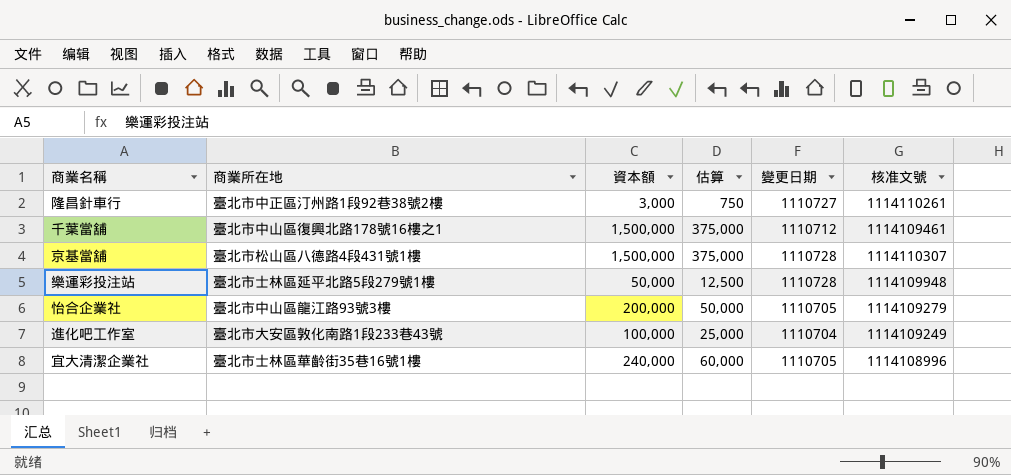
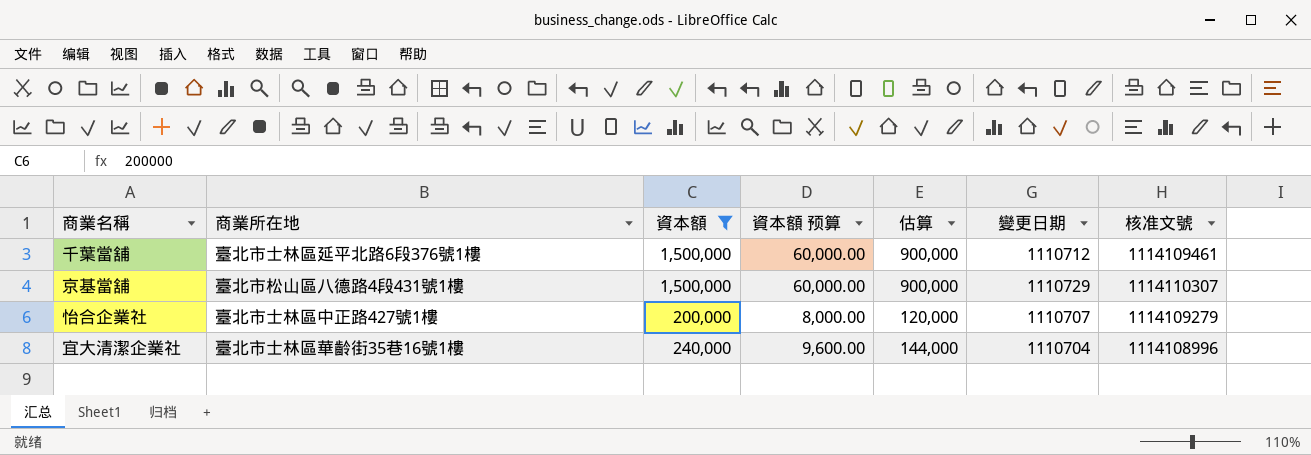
filter: none -> 資本額 >= 200,000
column 資本額 预算 | formula: none -> [資本額] * 0.04
column 估算 | formula: [資本額] * 0.25 -> [資本額] * 0.6
千葉當舖 | 商業所在地: 臺北市中山區復興北路178號16樓之1 -> 臺北市士林區延平北路6段376號1樓
京基當舖 | 變更日期: 1110728 -> 1110729
怡合企業社 | 商業所在地: 臺北市中山區龍江路93號3樓 -> 臺北市士林區中正路427號1樓
怡合企業社 | 變更日期: 1110705 -> 1110707
宜大清潔企業社 | 變更日期: 1110705 -> 1110704

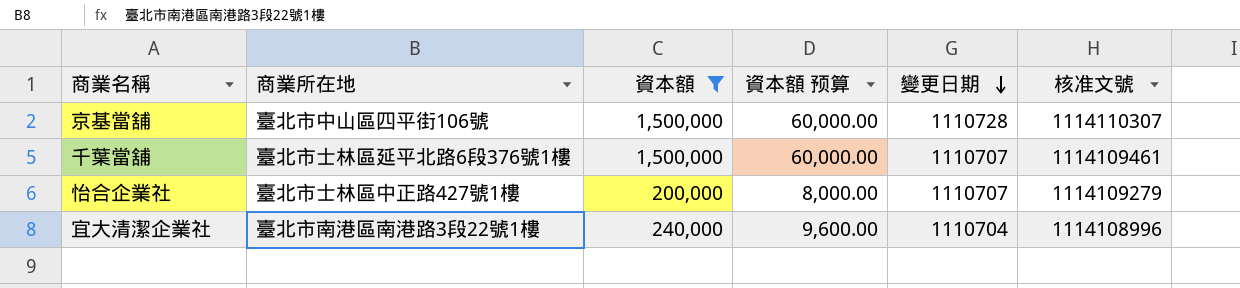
row order: none -> 變更日期 descending
column 估算 | formula: [資本額] * 0.6 -> none
京基當舖 | 商業所在地: 臺北市松山區八德路4段431號1樓 -> 臺北市中山區四平街106號
京基當舖 | 變更日期: 1110729 -> 1110728
千葉當舖 | 變更日期: 1110712 -> 1110707
宜大清潔企業社 | 商業所在地: 臺北市士林區華齡街35巷16號1樓 -> 臺北市南港區南港路3段22號1樓

